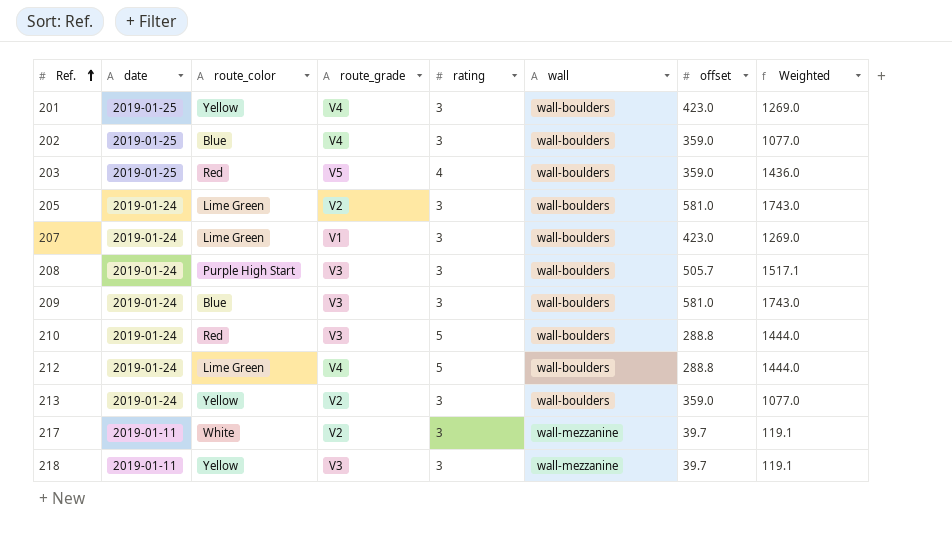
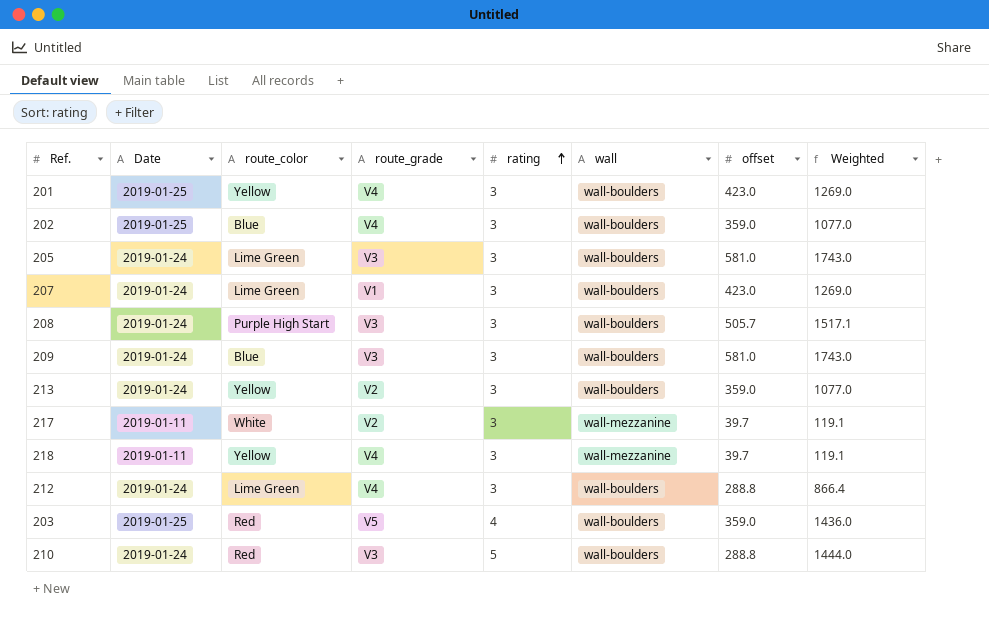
row order: Ref. ascending -> rating ascending
column name: date -> Date
205 | route_grade: V2 -> V3
218 | route_grade: V3 -> V4
212 | rating: 5 -> 3
212 | Weighted: 1444.0 -> 866.4

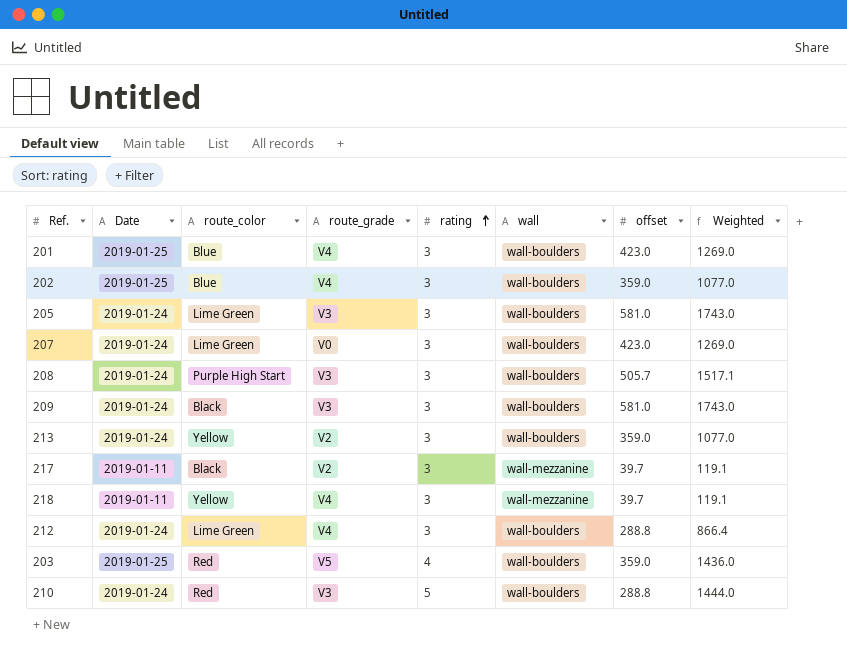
201 | route_color: Yellow -> Blue
207 | route_grade: V1 -> V0
209 | route_color: Blue -> Black
217 | route_color: White -> Black

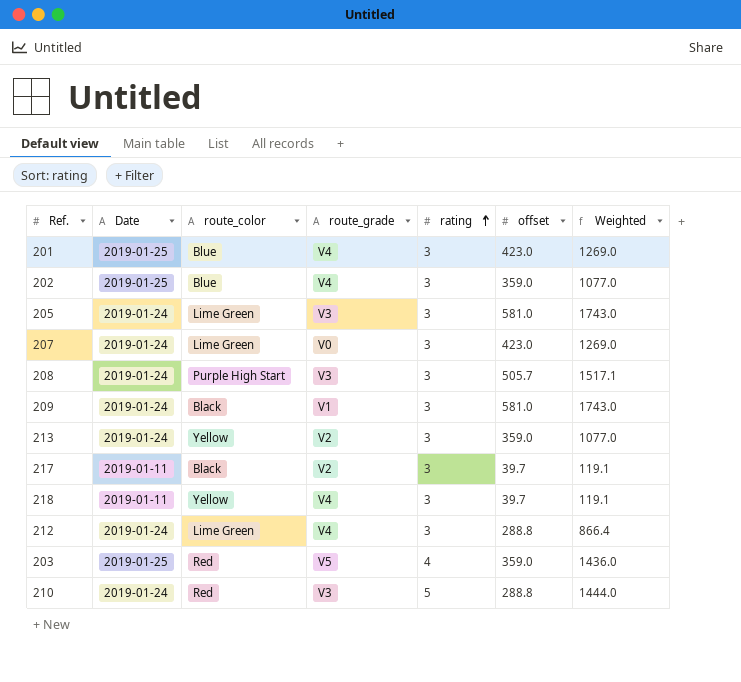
column wall | position: 6 -> none
209 | route_grade: V3 -> V1

